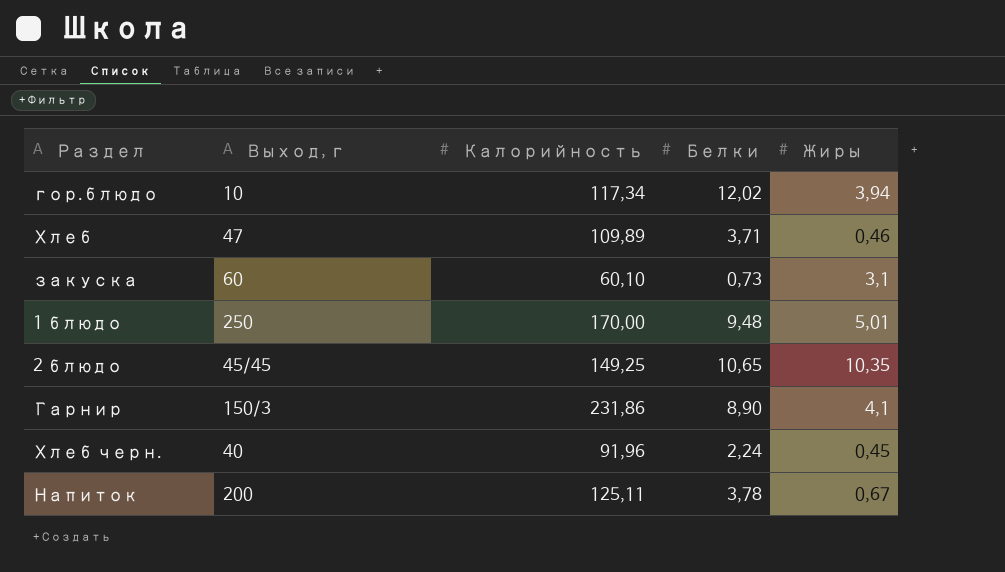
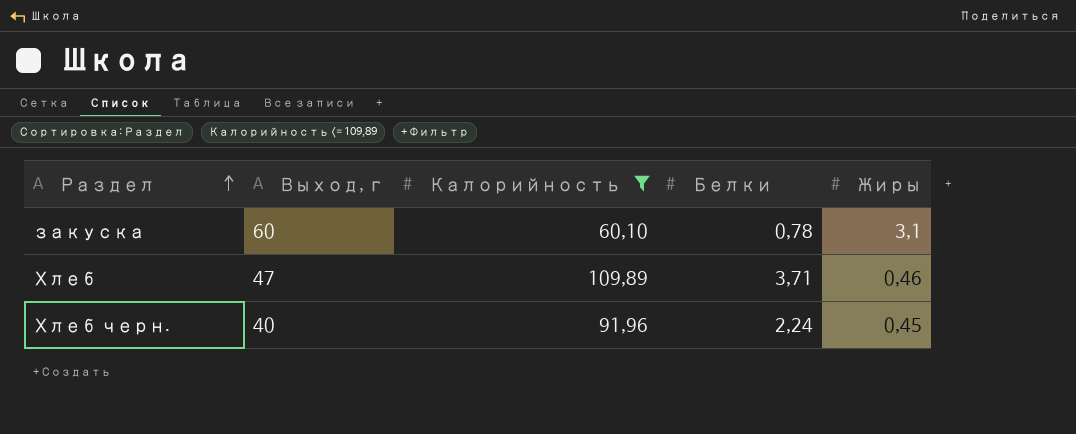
filter: none -> Калорийность <= 109,89
row order: none -> Раздел ascending
закуска | Белки: 0,73 -> 0,78

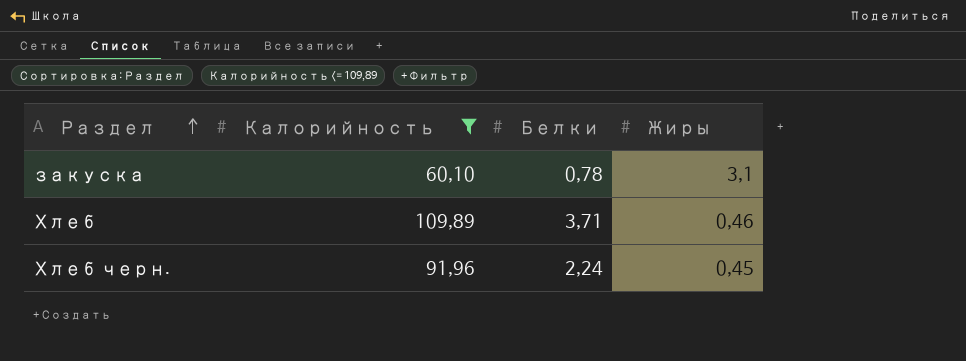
column Выход, г | position: 2 -> none

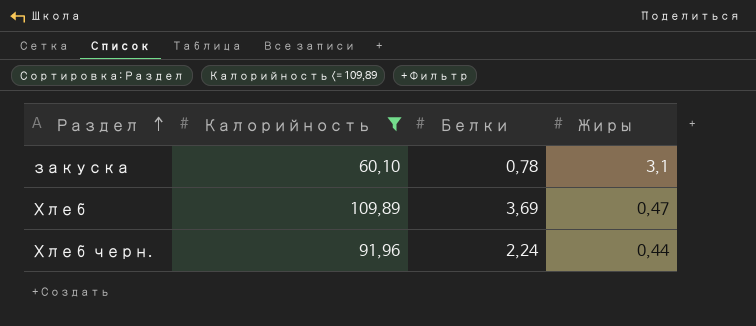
Хлеб | Белки: 3,71 -> 3,69
Хлеб | Жиры: 0,46 -> 0,47
Хлеб черн. | Жиры: 0,45 -> 0,44

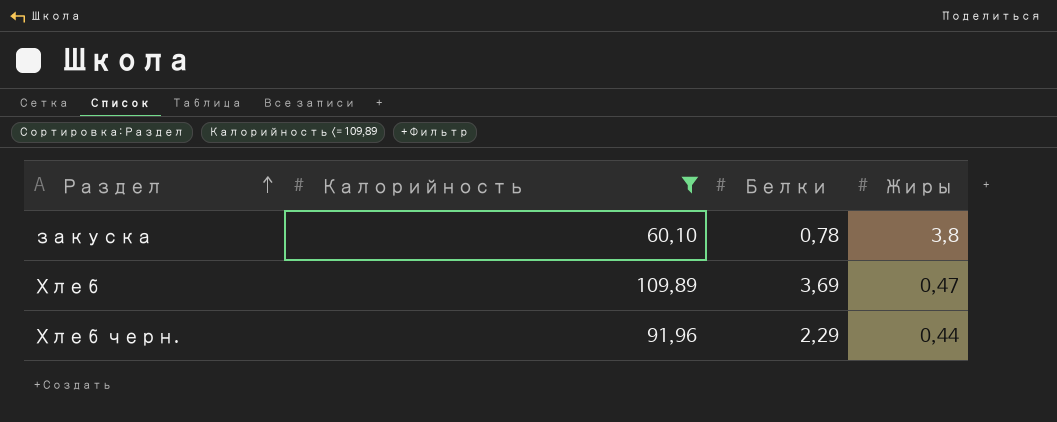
закуска | Жиры: 3,1 -> 3,8
Хлеб черн. | Белки: 2,24 -> 2,29

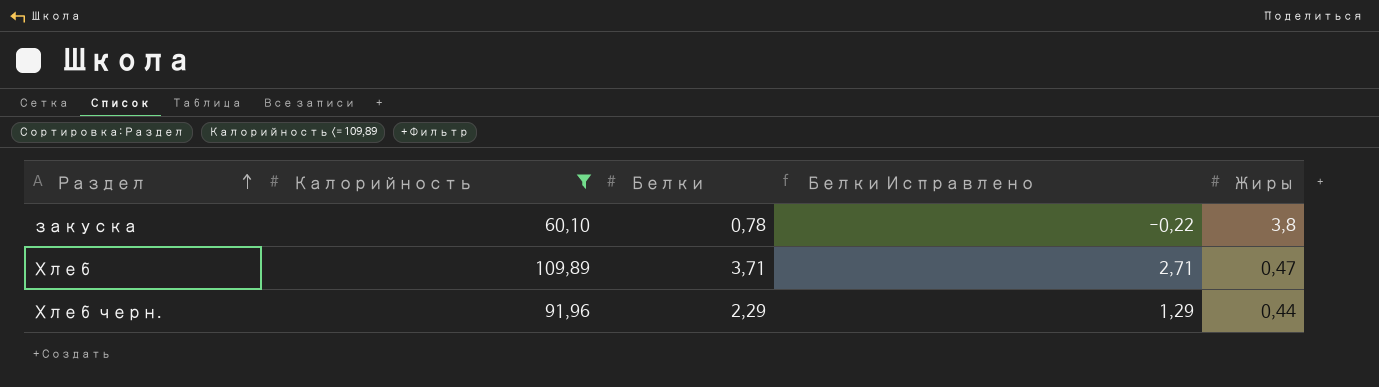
column Белки Исправлено | formula: none -> [Белки] - 1
Хлеб | Белки: 3,69 -> 3,71

